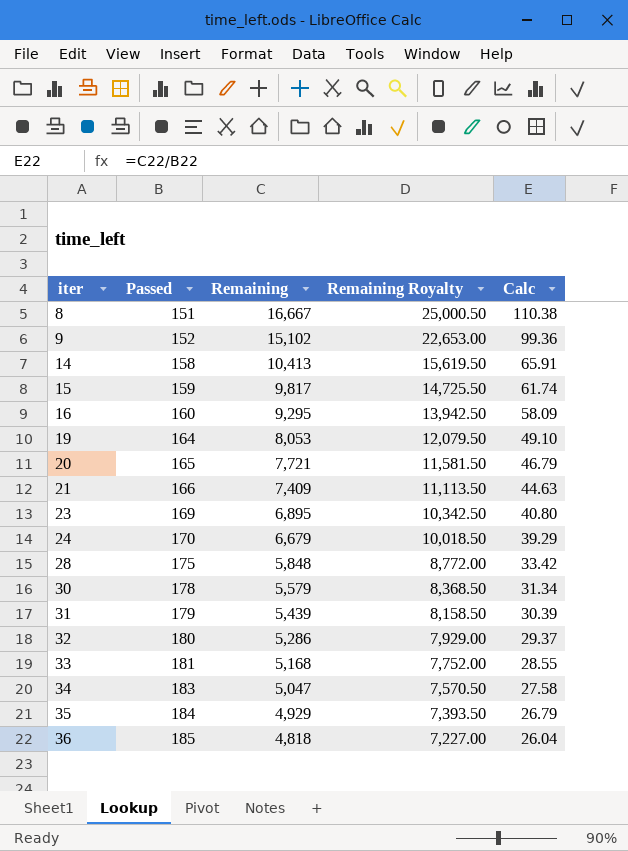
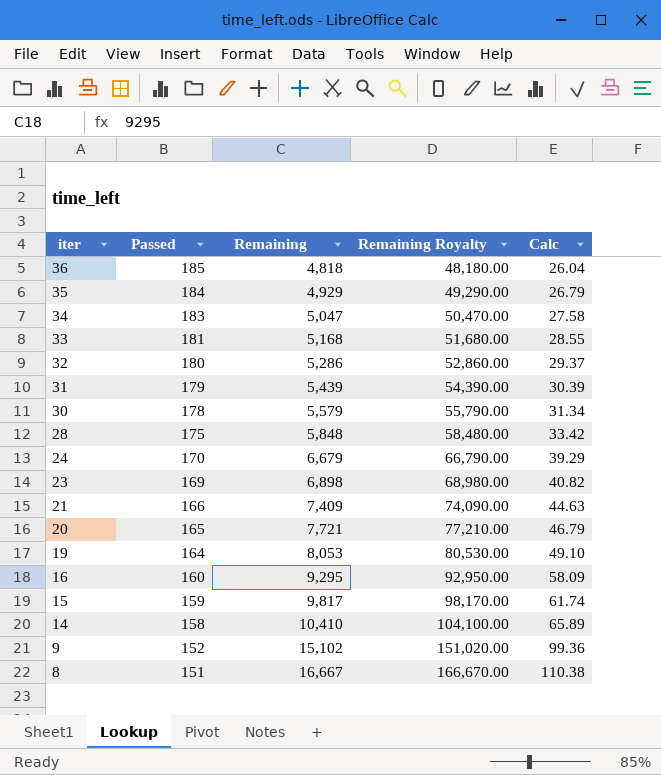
row order: iter ascending -> iter descending
column Remaining Royalty | formula: [Remaining] * 1.5 -> [Remaining] * 10
23 | Remaining: 6,895 -> 6,898
23 | Calc: 40.80 -> 40.82
14 | Remaining: 10,413 -> 10,410
14 | Calc: 65.91 -> 65.89

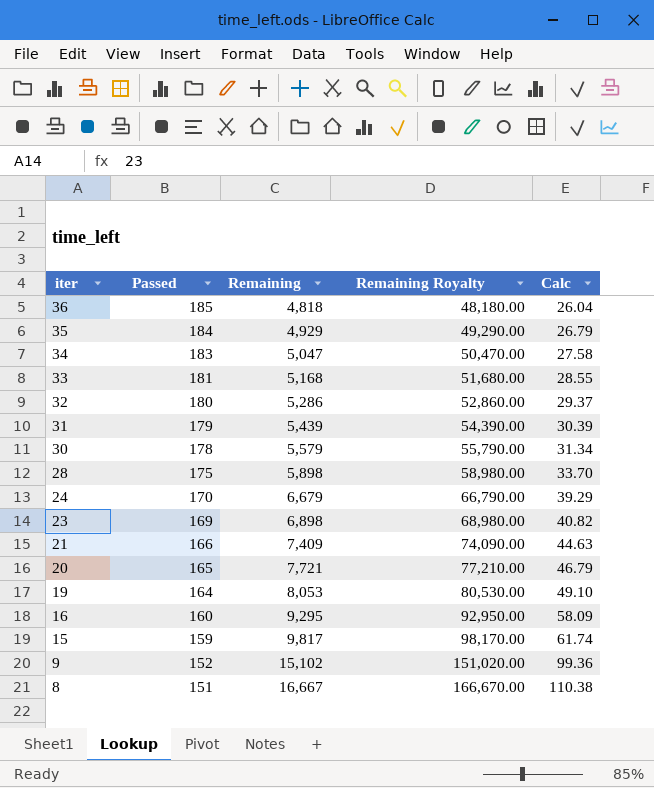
row 14: 158 | 10,410 | 104,100.00 | 65.89 -> none
28 | Remaining: 5,848 -> 5,898
28 | Remaining Royalty: 58,480.00 -> 58,980.00
28 | Calc: 33.42 -> 33.70

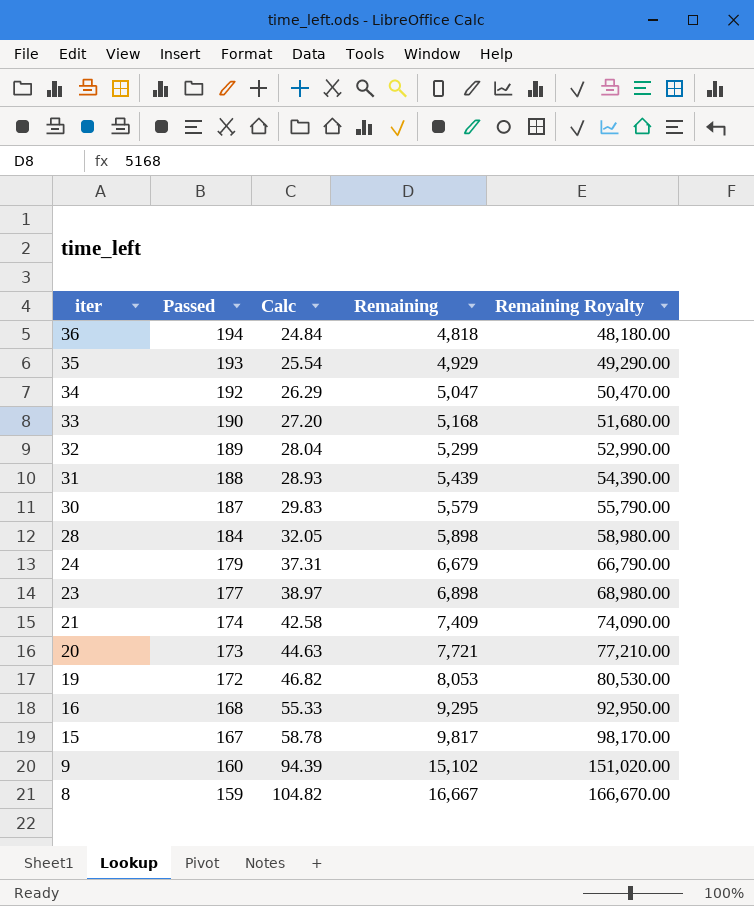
column Calc | position: 5 -> 3
36 | Passed: 185 -> 194
36 | Calc: 26.04 -> 24.84
35 | Passed: 184 -> 193
35 | Calc: 26.79 -> 25.54
34 | Passed: 183 -> 192
34 | Calc: 27.58 -> 26.29
33 | Passed: 181 -> 190
33 | Calc: 28.55 -> 27.20
32 | Passed: 180 -> 189
32 | Calc: 29.37 -> 28.04
32 | Remaining: 5,286 -> 5,299
32 | Remaining Royalty: 52,860.00 -> 52,990.00
31 | Passed: 179 -> 188
31 | Calc: 30.39 -> 28.93
30 | Passed: 178 -> 187
30 | Calc: 31.34 -> 29.83
28 | Passed: 175 -> 184
28 | Calc: 33.70 -> 32.05
24 | Passed: 170 -> 179
24 | Calc: 39.29 -> 37.31
23 | Passed: 169 -> 177
23 | Calc: 40.82 -> 38.97
21 | Passed: 166 -> 174
21 | Calc: 44.63 -> 42.58
20 | Passed: 165 -> 173
20 | Calc: 46.79 -> 44.63
19 | Passed: 164 -> 172
19 | Calc: 49.10 -> 46.82
16 | Passed: 160 -> 168
16 | Calc: 58.09 -> 55.33
15 | Passed: 159 -> 167
15 | Calc: 61.74 -> 58.78
9 | Passed: 152 -> 160
9 | Calc: 99.36 -> 94.39
8 | Passed: 151 -> 159
8 | Calc: 110.38 -> 104.82

